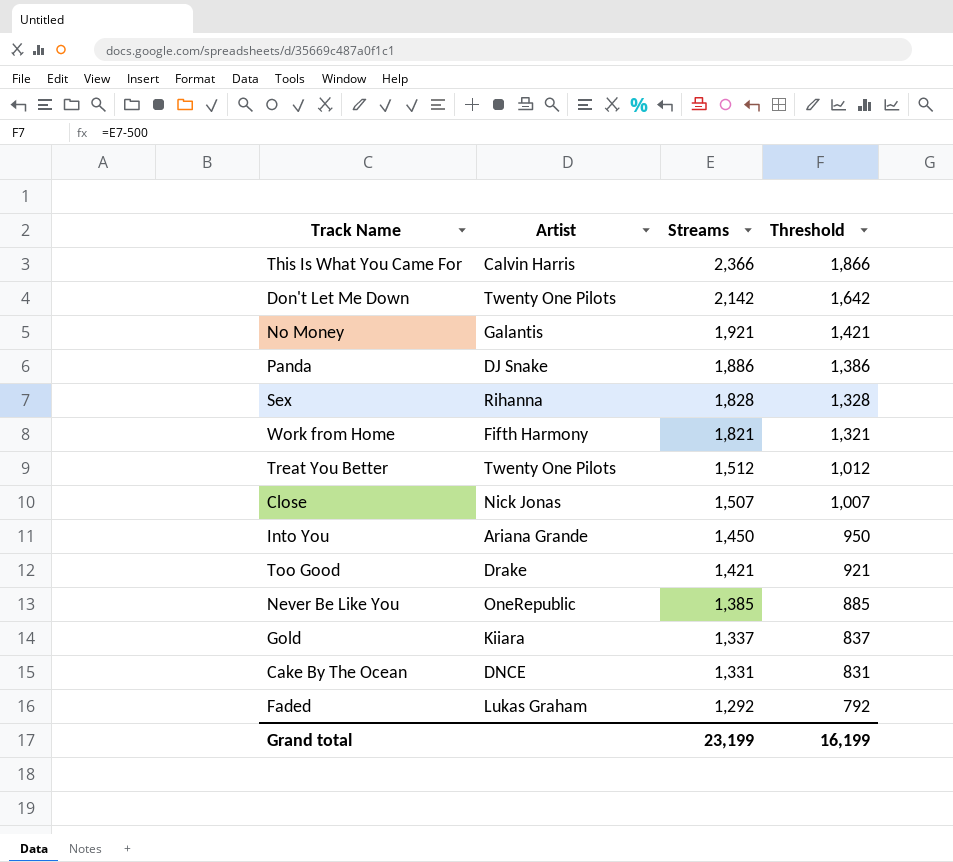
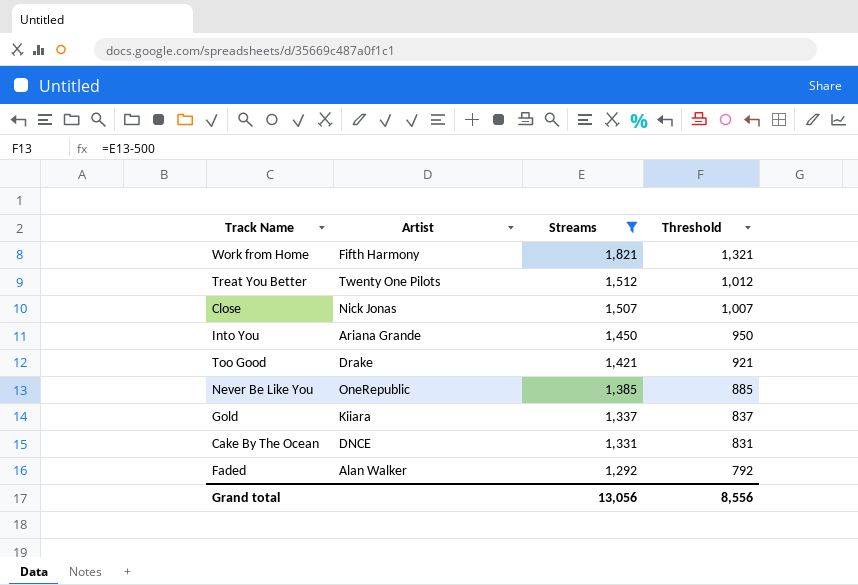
filter: none -> Streams <= 1,821
Faded | Artist: Lukas Graham -> Alan Walker
Grand total | Streams: 23,199 -> 13,056
Grand total | Threshold: 16,199 -> 8,556

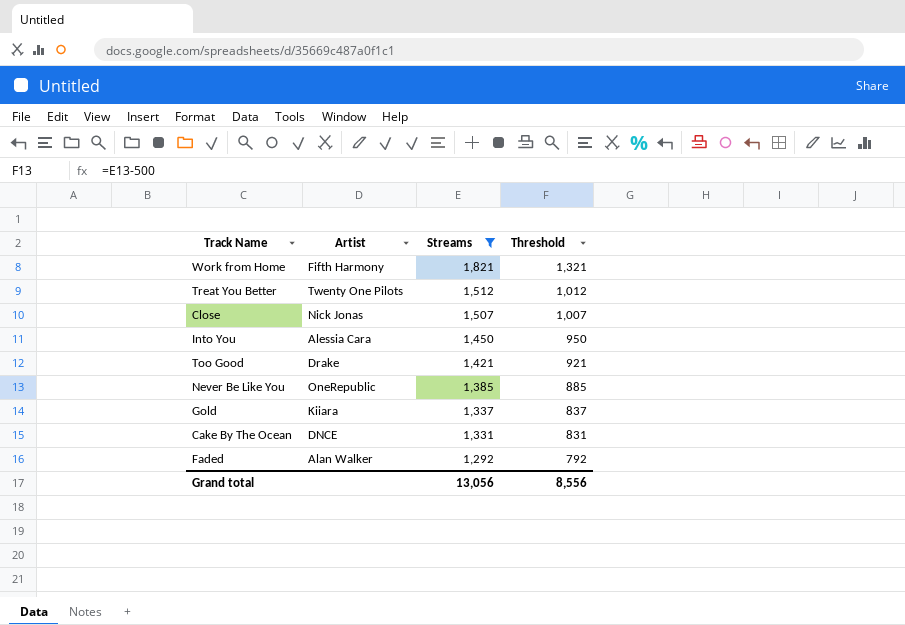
Into You | Artist: Ariana Grande -> Alessia Cara

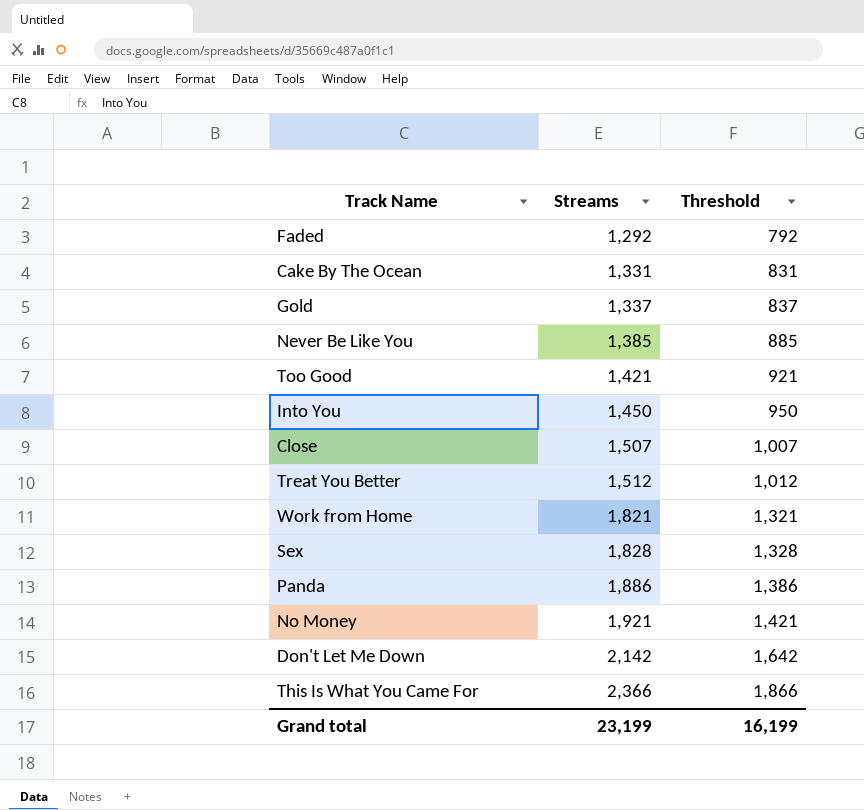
filter: Streams <= 1,821 -> none
row order: Streams descending -> Streams ascending
column Artist | position: 2 -> none
Grand total | Streams: 13,056 -> 23,199
Grand total | Threshold: 8,556 -> 16,199

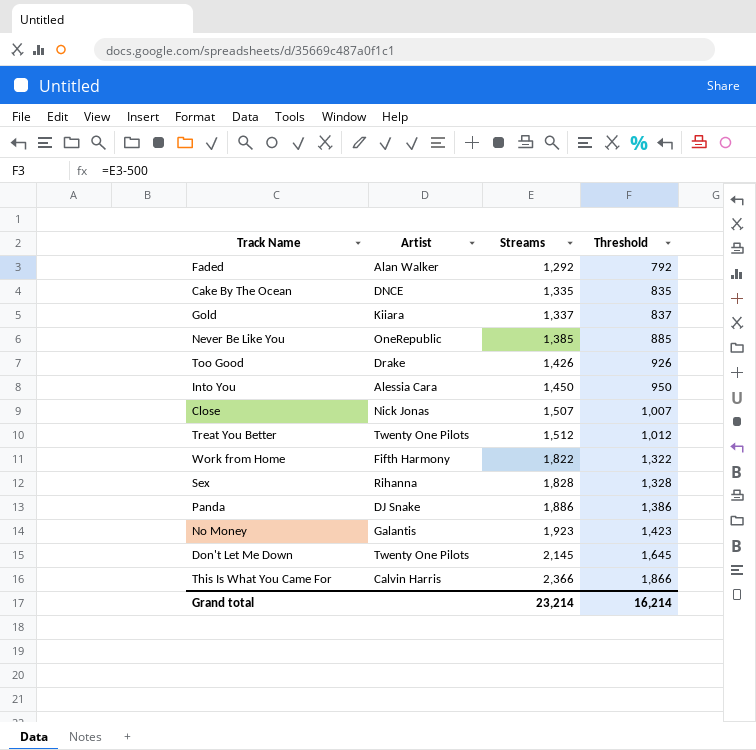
column Artist | position: none -> 2
Cake By The Ocean | Streams: 1,331 -> 1,335
Cake By The Ocean | Threshold: 831 -> 835
Too Good | Streams: 1,421 -> 1,426
Too Good | Threshold: 921 -> 926
Work from Home | Streams: 1,821 -> 1,822
Work from Home | Threshold: 1,321 -> 1,322
No Money | Streams: 1,921 -> 1,923
No Money | Threshold: 1,421 -> 1,423
Don't Let Me Down | Streams: 2,142 -> 2,145
Don't Let Me Down | Threshold: 1,642 -> 1,645
Grand total | Streams: 23,199 -> 23,214
Grand total | Threshold: 16,199 -> 16,214

